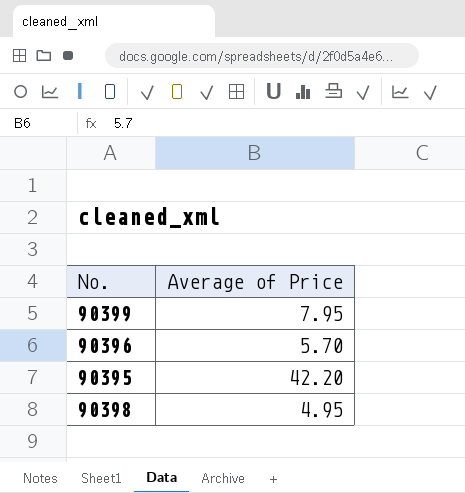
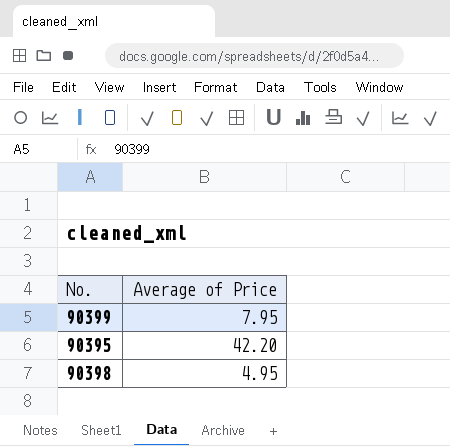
row 90396: 5.70 -> none

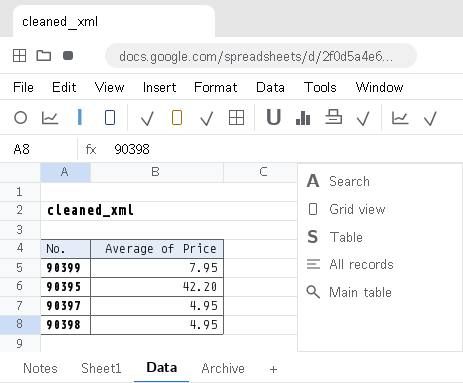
row 90397: none -> 4.95

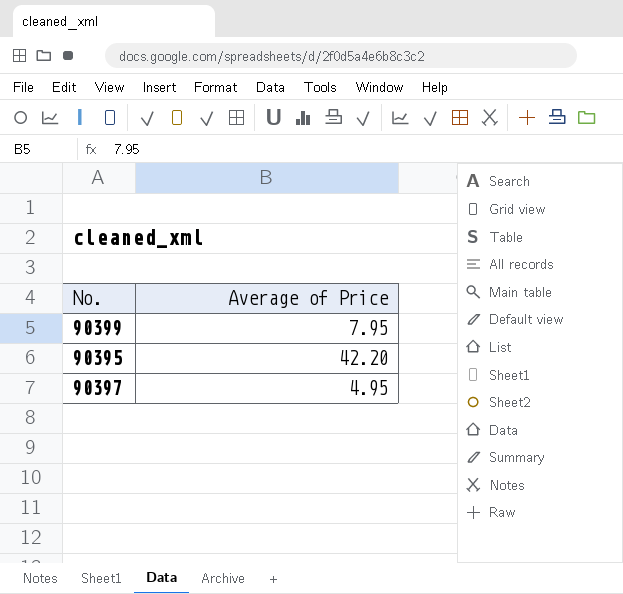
row 90398: 4.95 -> none

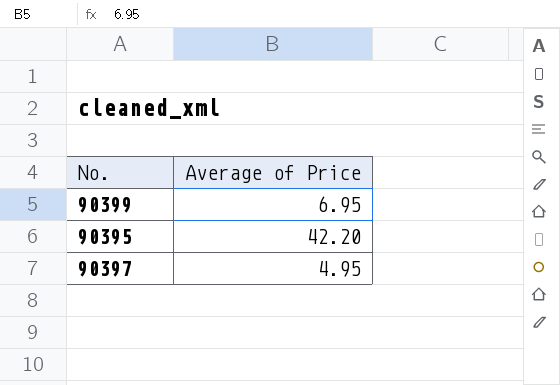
90399 | Average of Price: 7.95 -> 6.95

